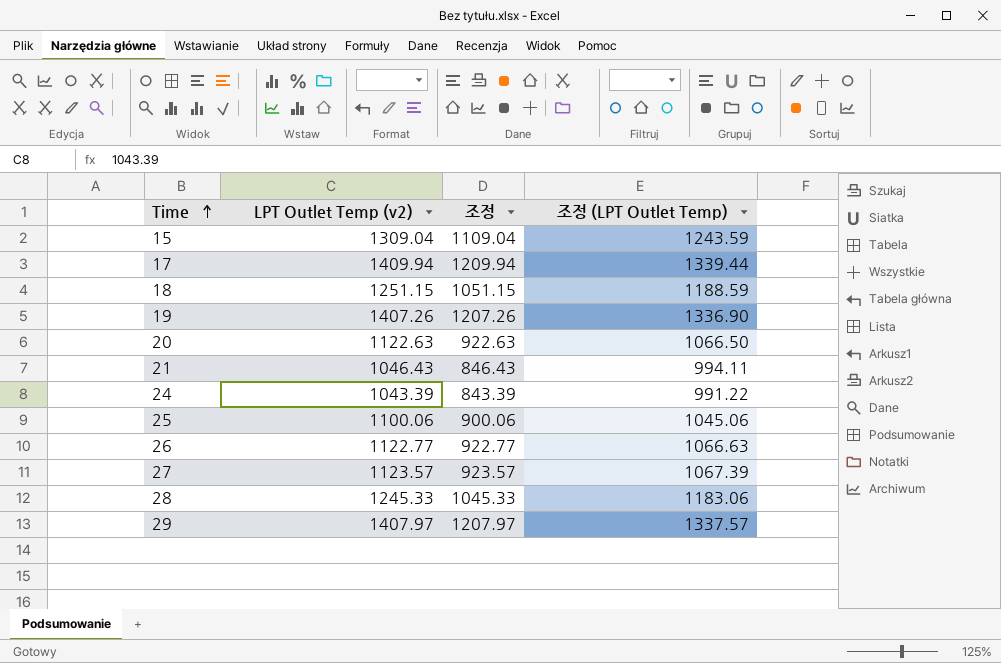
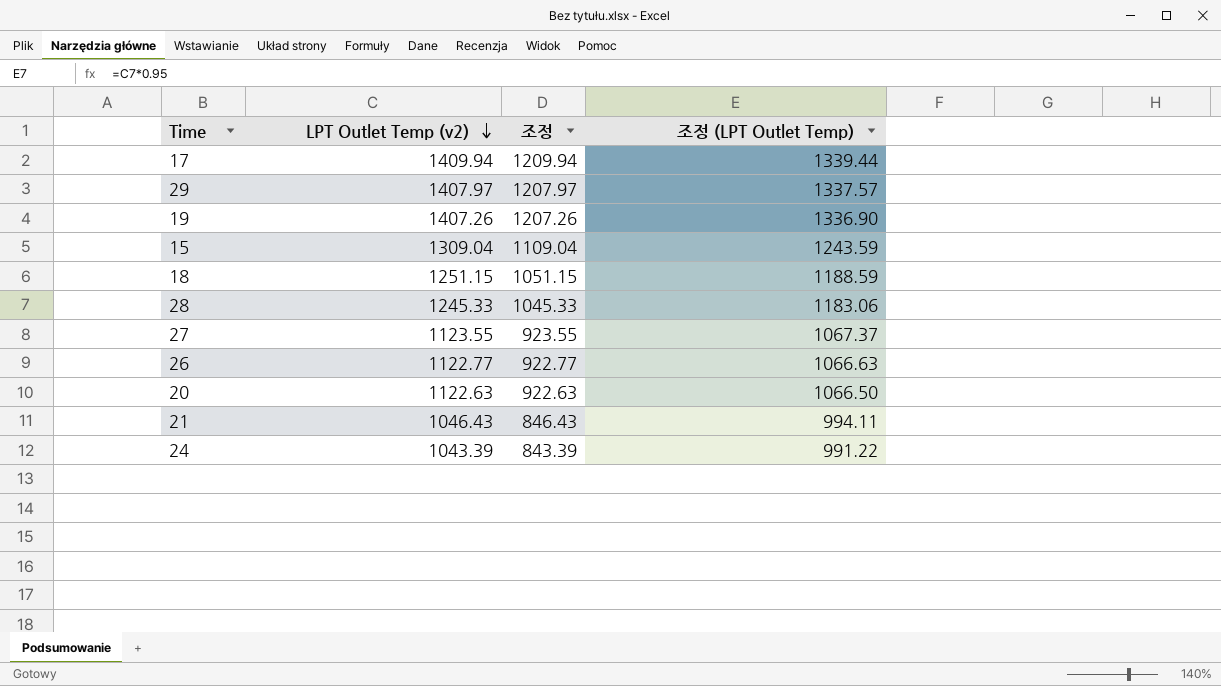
row order: Time ascending -> LPT Outlet Temp (v2) descending
row 25: 1100.06 | 900.06 | 1045.06 -> none
27 | LPT Outlet Temp (v2): 1123.57 -> 1123.55
27 | 조정: 923.57 -> 923.55
27 | 조정 (LPT Outlet Temp): 1067.39 -> 1067.37

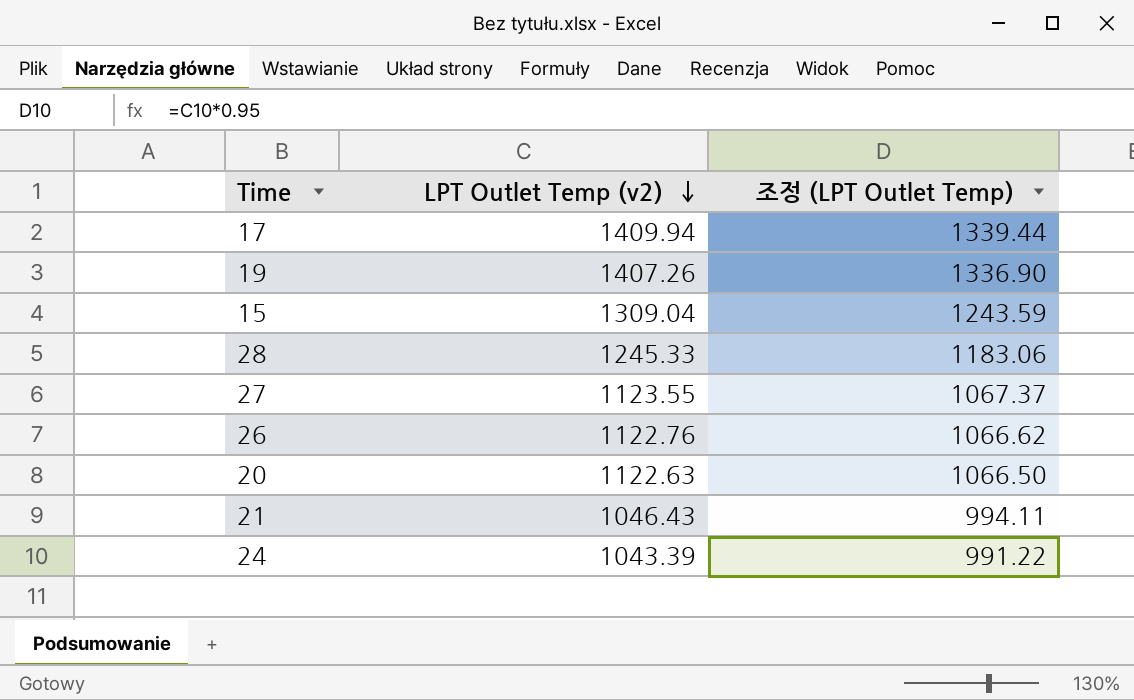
column 조정 | formula: [LPT Outlet Temp (v2)] - 200 -> none
row 29: 1407.97 | 1207.97 | 1337.57 -> none
row 18: 1251.15 | 1051.15 | 1188.59 -> none
26 | LPT Outlet Temp (v2): 1122.77 -> 1122.76
26 | 조정 (LPT Outlet Temp): 1066.63 -> 1066.62

